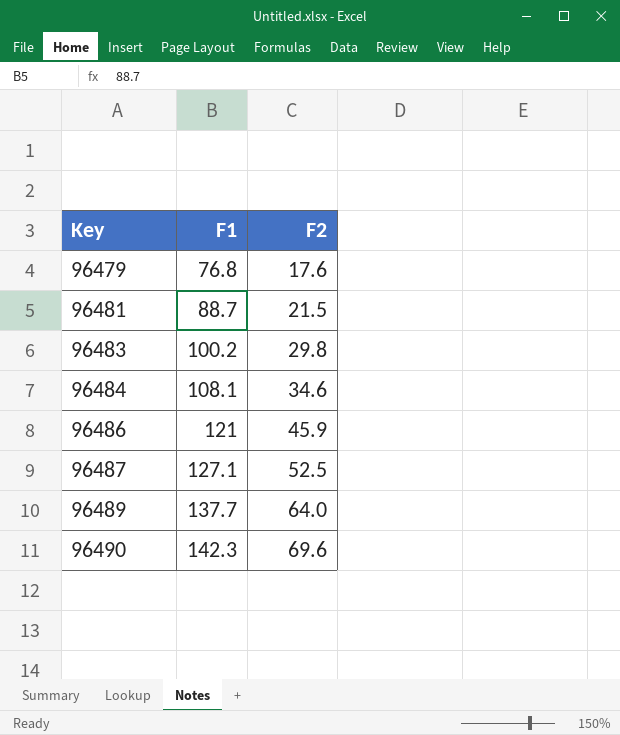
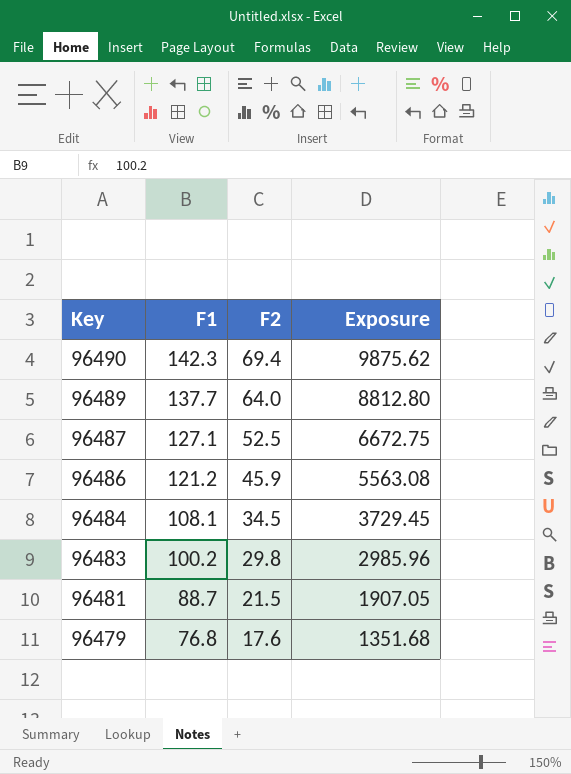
row order: Key ascending -> Key descending
column Exposure | formula: none -> [F1] * [F2]
96490 | F2: 69.6 -> 69.4
96486 | F1: 121 -> 121.2
96484 | F2: 34.6 -> 34.5

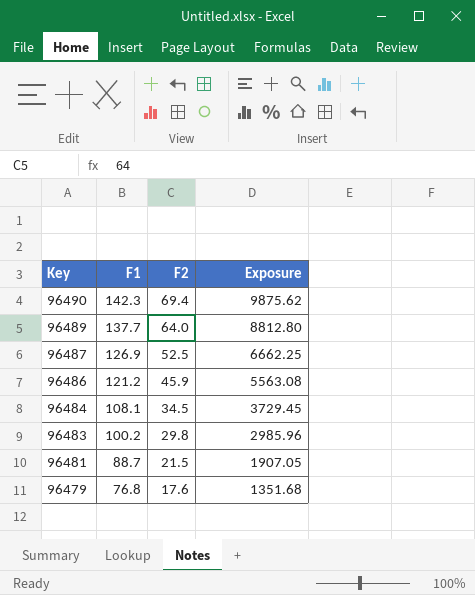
96487 | F1: 127.1 -> 126.9
96487 | Exposure: 6672.75 -> 6662.25

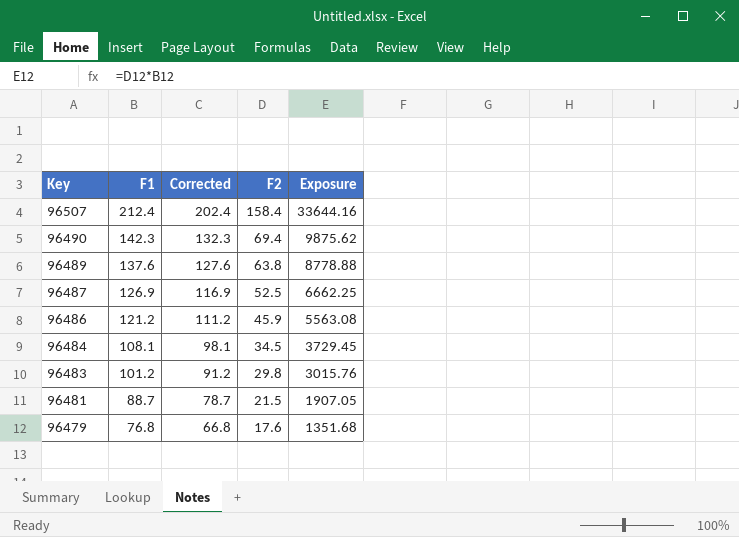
column Corrected | formula: none -> [F1] - 10
row 96507: none -> 212.4 | 202.4 | 158.4 | 33644.16
96489 | F1: 137.7 -> 137.6
96489 | F2: 64.0 -> 63.8
96489 | Exposure: 8812.80 -> 8778.88
96483 | F1: 100.2 -> 101.2
96483 | Exposure: 2985.96 -> 3015.76

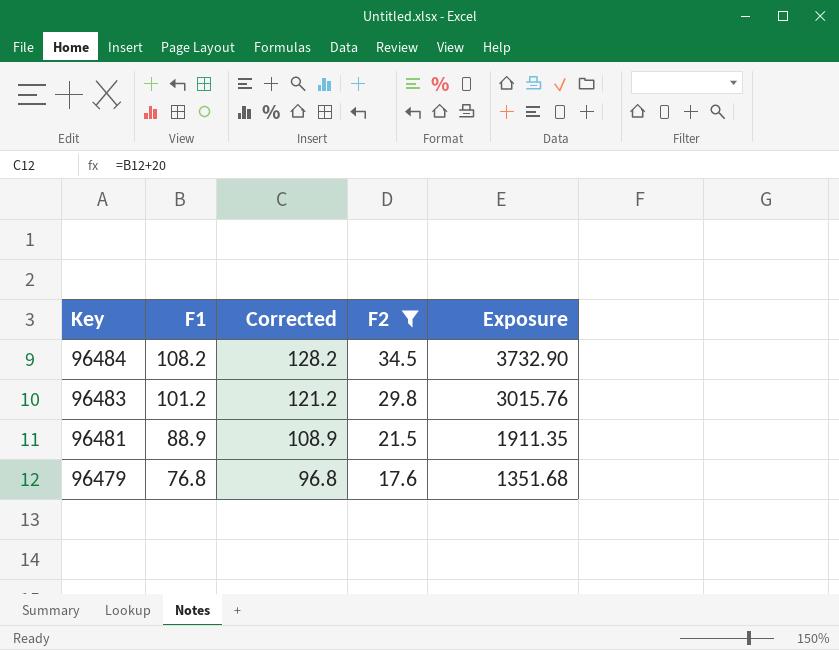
filter: none -> F2 <= 34.5
column Corrected | formula: [F1] - 10 -> [F1] + 20
96484 | F1: 108.1 -> 108.2
96484 | Exposure: 3729.45 -> 3732.90
96481 | F1: 88.7 -> 88.9
96481 | Exposure: 1907.05 -> 1911.35

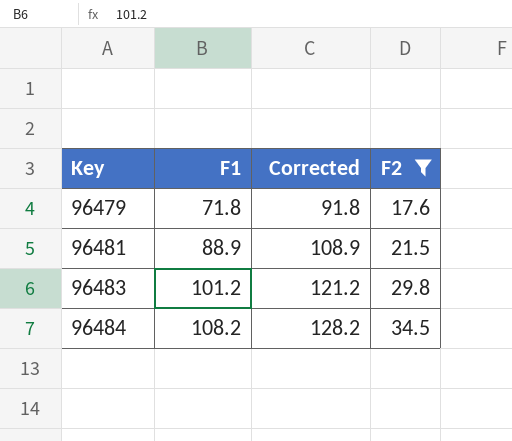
row order: Key descending -> Key ascending
column Exposure | formula: [F1] * [F2] -> none
96479 | F1: 76.8 -> 71.8
96479 | Corrected: 96.8 -> 91.8

